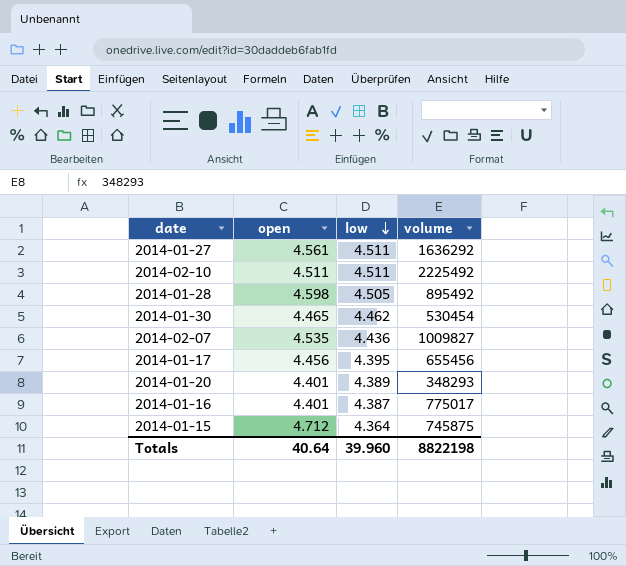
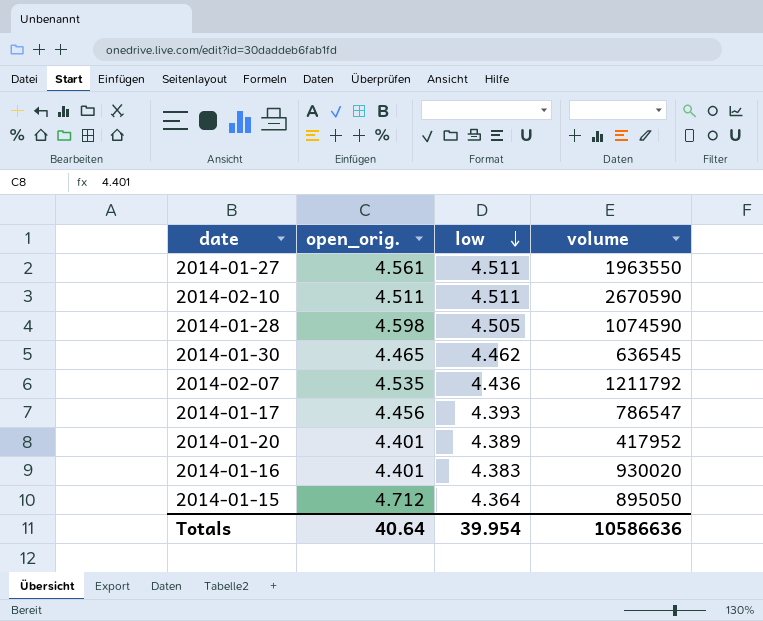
column name: open -> open_orig.
2014-01-27 | volume: 1636292 -> 1963550
2014-02-10 | volume: 2225492 -> 2670590
2014-01-28 | volume: 895492 -> 1074590
2014-01-30 | volume: 530454 -> 636545
2014-02-07 | volume: 1009827 -> 1211792
2014-01-17 | low: 4.395 -> 4.393
2014-01-17 | volume: 655456 -> 786547
2014-01-20 | volume: 348293 -> 417952
2014-01-16 | low: 4.387 -> 4.383
2014-01-16 | volume: 775017 -> 930020
2014-01-15 | volume: 745875 -> 895050
Totals | low: 39.960 -> 39.954
Totals | volume: 8822198 -> 10586636

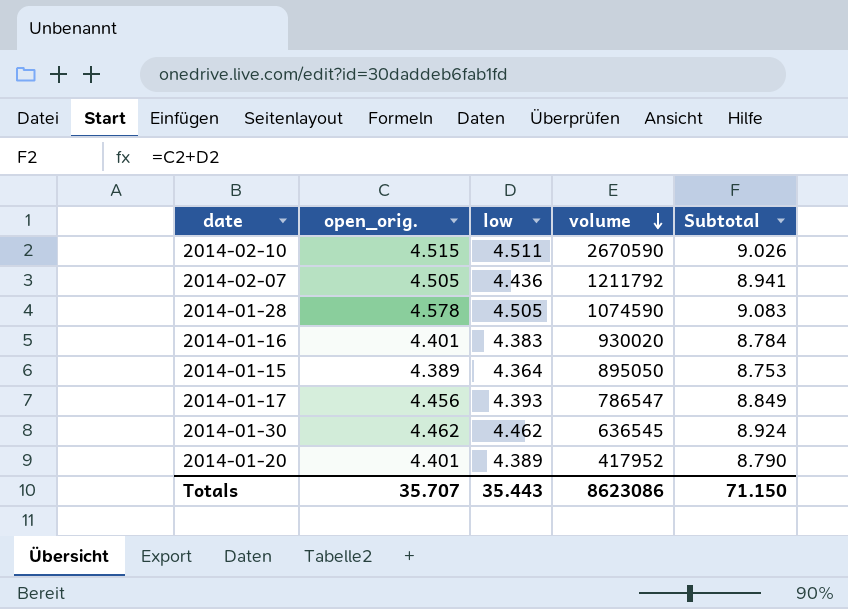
row order: low descending -> volume descending
column Subtotal | formula: none -> [open_orig.] + [low]
row 2014-01-27: 4.561 | 4.511 | 1963550 -> none
2014-02-10 | open_orig.: 4.511 -> 4.515
2014-02-07 | open_orig.: 4.535 -> 4.505
2014-01-28 | open_orig.: 4.598 -> 4.578
2014-01-15 | open_orig.: 4.712 -> 4.389
2014-01-30 | open_orig.: 4.465 -> 4.462
Totals | open_orig.: 40.64 -> 35.707
Totals | low: 39.954 -> 35.443
Totals | volume: 10586636 -> 8623086

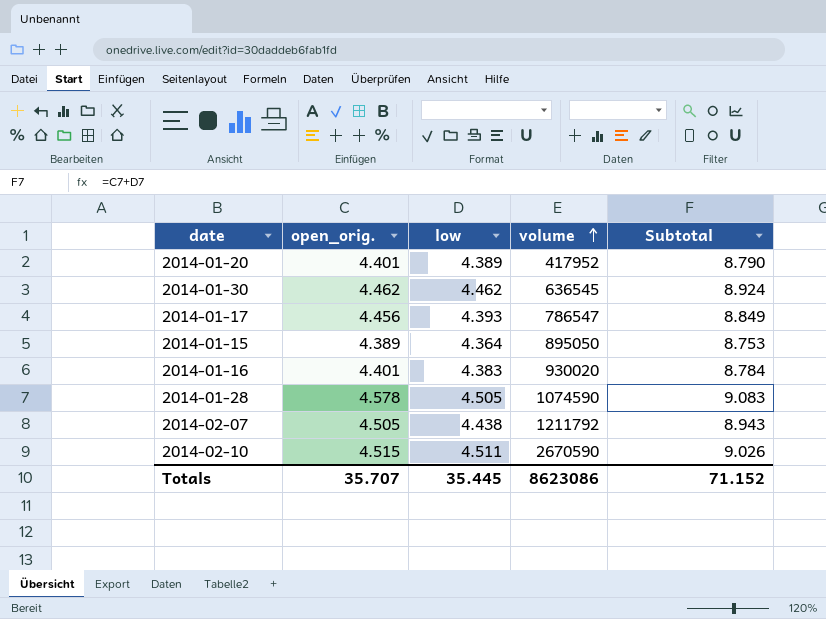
row order: volume descending -> volume ascending
2014-02-07 | low: 4.436 -> 4.438
2014-02-07 | Subtotal: 8.941 -> 8.943
Totals | low: 35.443 -> 35.445
Totals | Subtotal: 71.150 -> 71.152

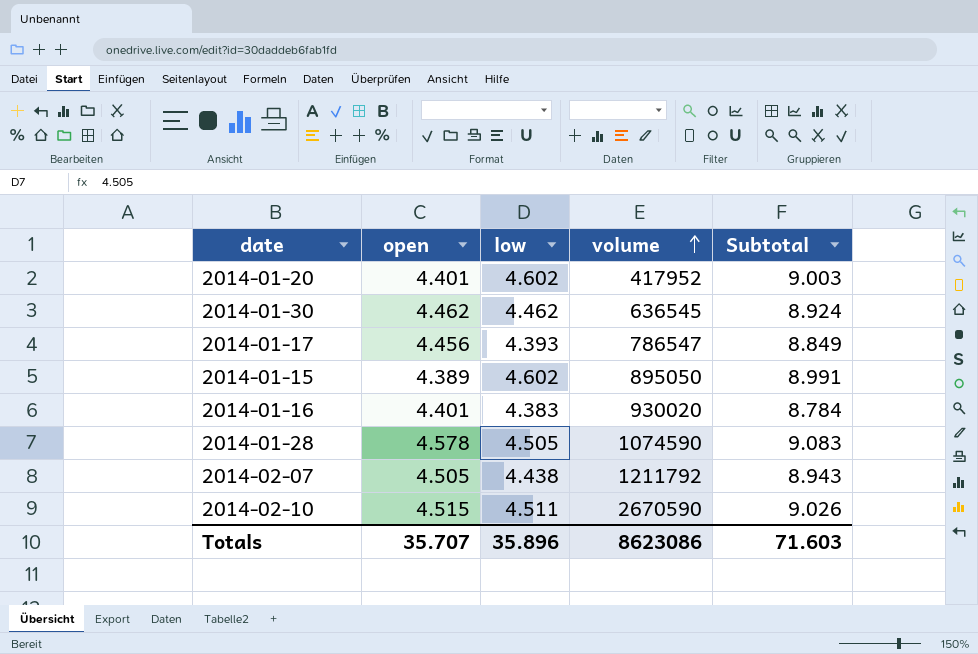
column name: open_orig. -> open
2014-01-20 | low: 4.389 -> 4.602
2014-01-20 | Subtotal: 8.790 -> 9.003
2014-01-15 | low: 4.364 -> 4.602
2014-01-15 | Subtotal: 8.753 -> 8.991
Totals | low: 35.445 -> 35.896
Totals | Subtotal: 71.152 -> 71.603

